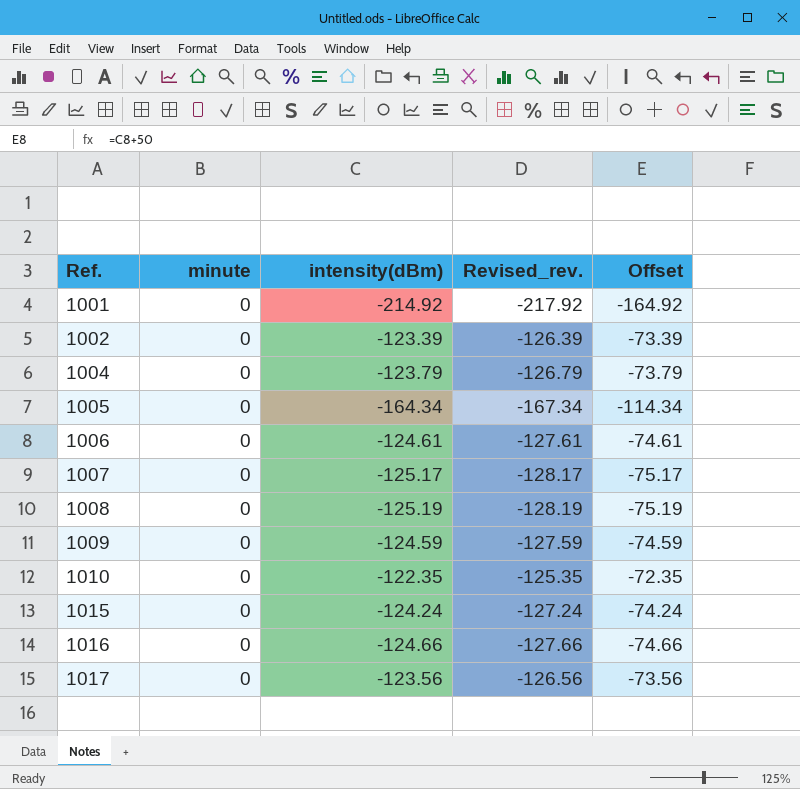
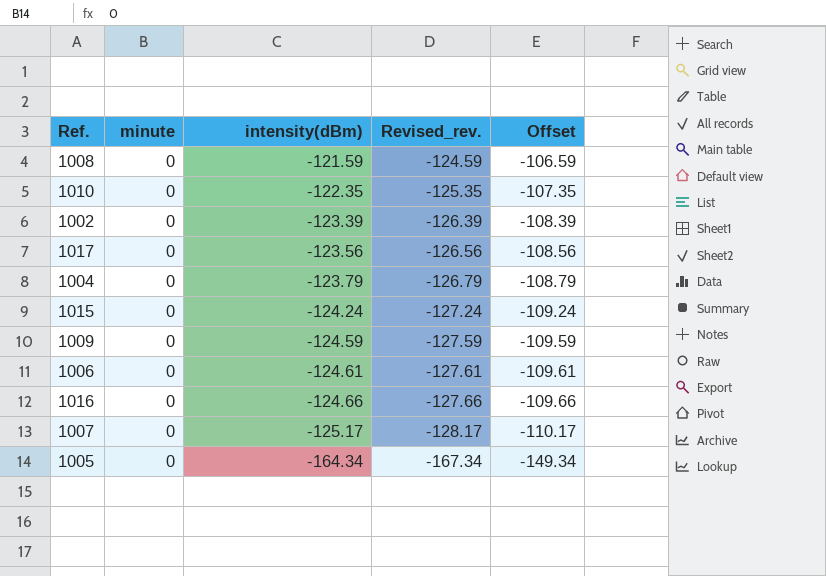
row order: Ref. ascending -> intensity(dBm) descending
column Offset | formula: [intensity(dBm)] + 50 -> [intensity(dBm)] + 15
row 1001: 0 | -214.92 | -217.92 | -164.92 -> none
1008 | intensity(dBm): -125.19 -> -121.59
1008 | Revised_rev.: -128.19 -> -124.59

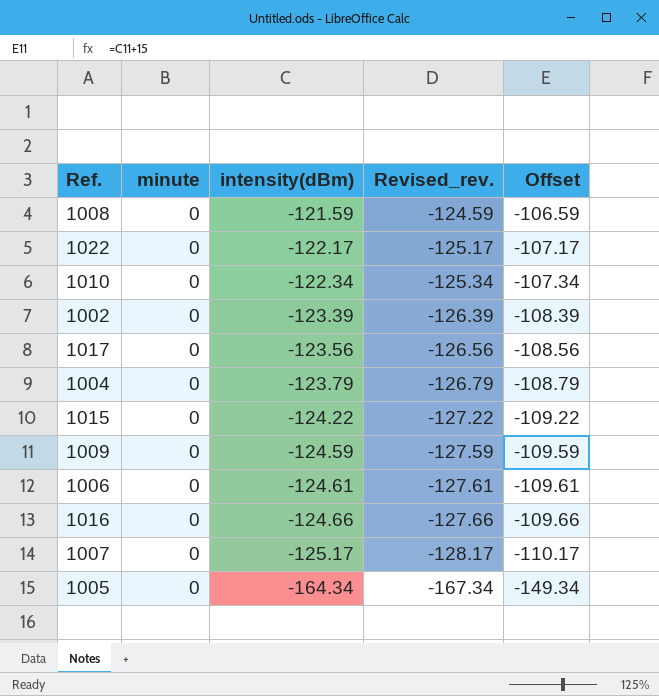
row 1022: none -> 0 | -122.17 | -125.17 | -107.17
1010 | intensity(dBm): -122.35 -> -122.34
1010 | Revised_rev.: -125.35 -> -125.34
1010 | Offset: -107.35 -> -107.34
1015 | intensity(dBm): -124.24 -> -124.22
1015 | Revised_rev.: -127.24 -> -127.22
1015 | Offset: -109.24 -> -109.22

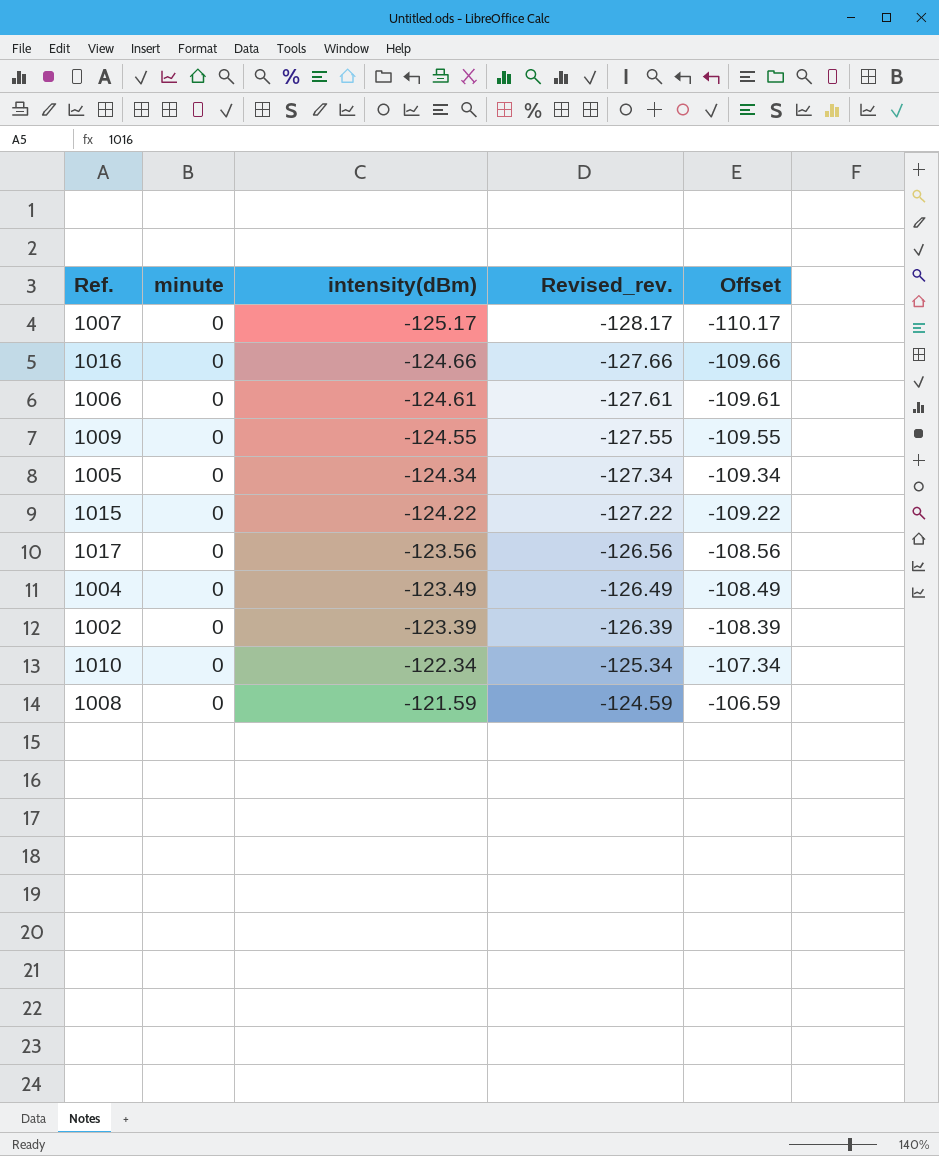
row order: intensity(dBm) descending -> intensity(dBm) ascending
row 1022: 0 | -122.17 | -125.17 | -107.17 -> none
1009 | intensity(dBm): -124.59 -> -124.55
1009 | Revised_rev.: -127.59 -> -127.55
1009 | Offset: -109.59 -> -109.55
1005 | intensity(dBm): -164.34 -> -124.34
1005 | Revised_rev.: -167.34 -> -127.34
1005 | Offset: -149.34 -> -109.34
1004 | intensity(dBm): -123.79 -> -123.49
1004 | Revised_rev.: -126.79 -> -126.49
1004 | Offset: -108.79 -> -108.49

